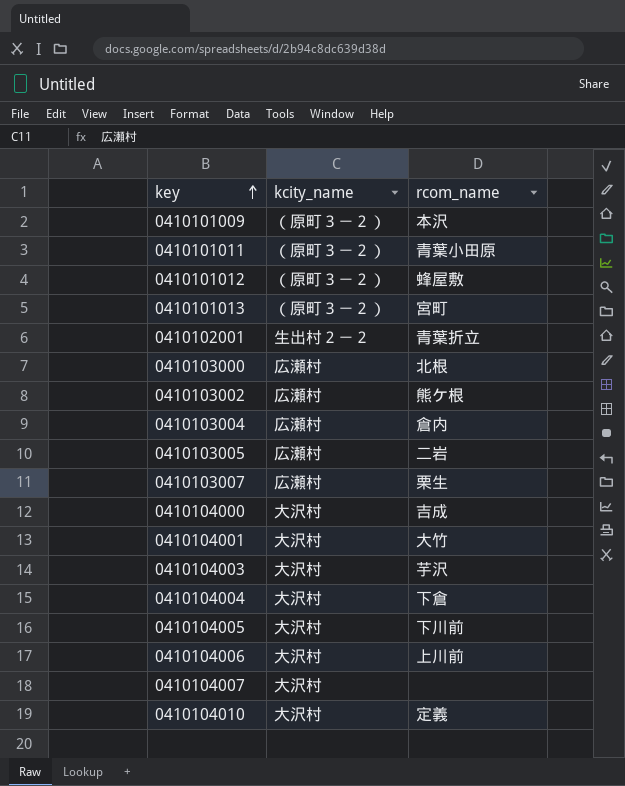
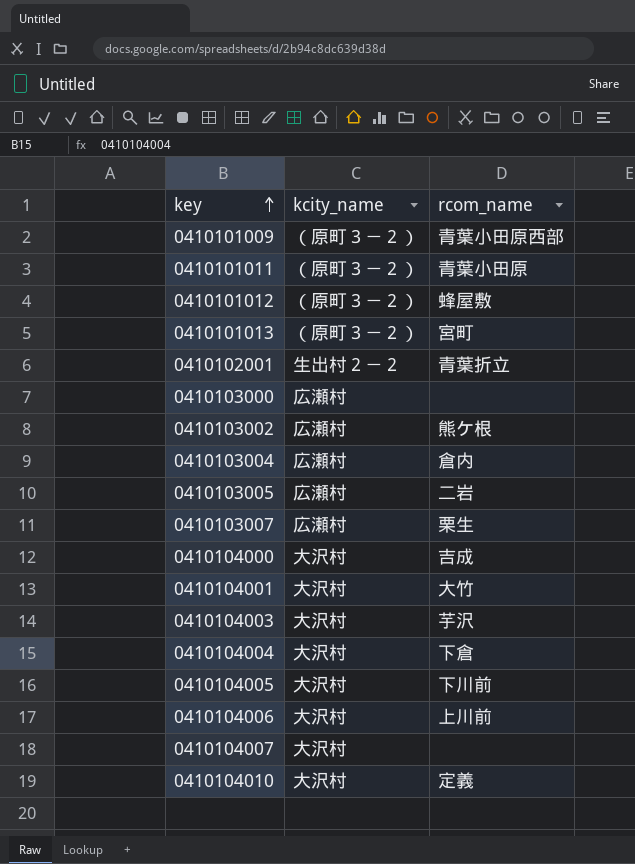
0410101009 | rcom_name: 本沢 -> 青葉小田原西部
0410103000 | rcom_name: 北根 -> none

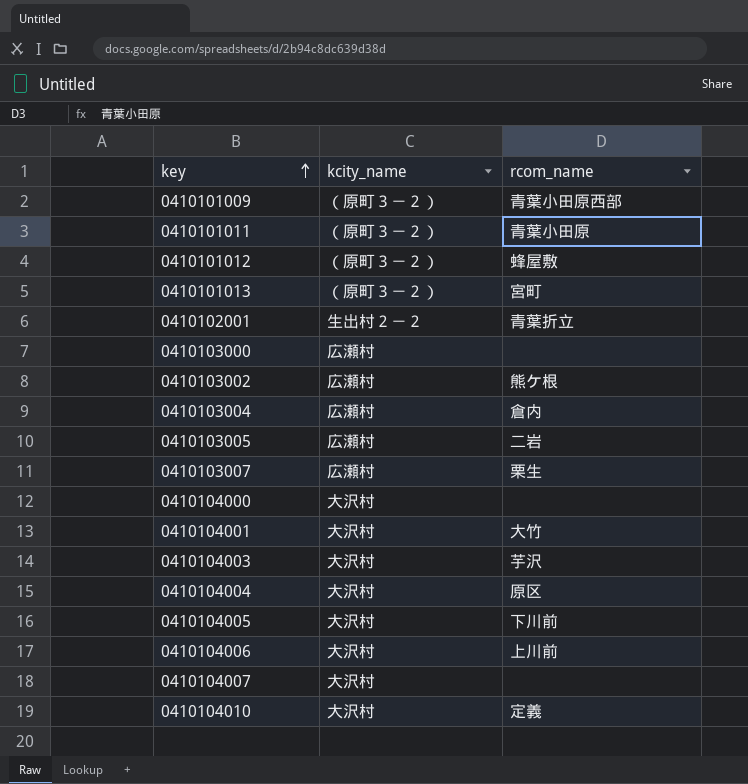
0410104000 | rcom_name: 吉成 -> none
0410104004 | rcom_name: 下倉 -> 原区

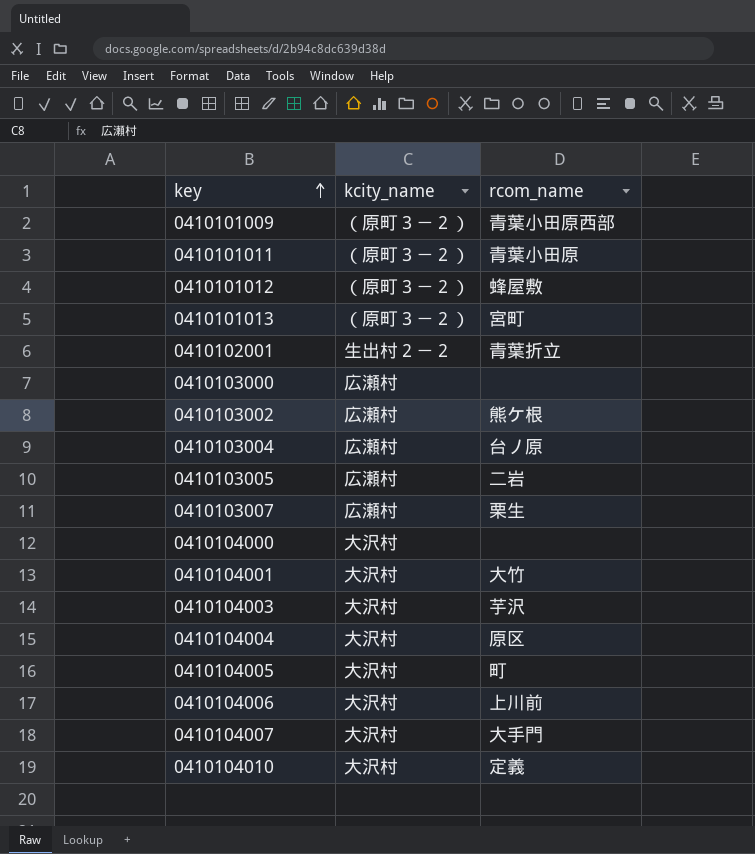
0410103004 | rcom_name: 倉内 -> 台ノ原
0410104005 | rcom_name: 下川前 -> 町
0410104007 | rcom_name: none -> 大手門

